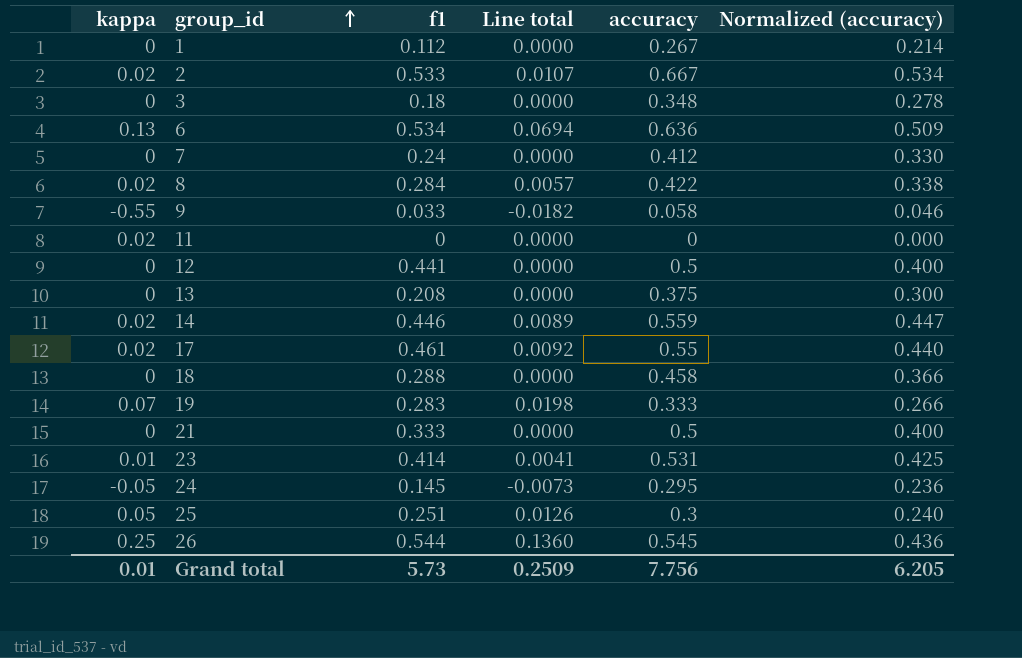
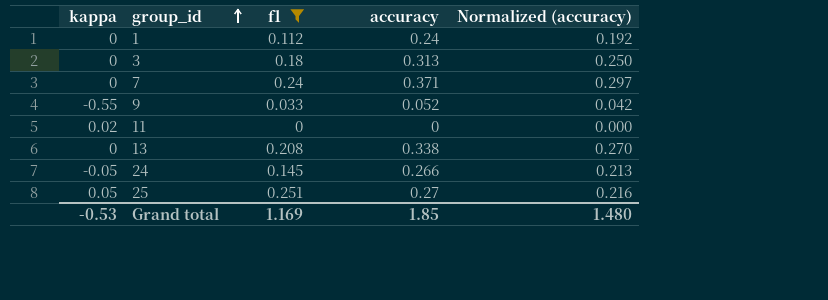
filter: none -> f1 <= 0.251
column Line total | formula: [kappa] * [f1] -> none
1 | accuracy: 0.267 -> 0.24
1 | Normalized (accuracy): 0.214 -> 0.192
3 | accuracy: 0.348 -> 0.313
3 | Normalized (accuracy): 0.278 -> 0.250
7 | accuracy: 0.412 -> 0.371
7 | Normalized (accuracy): 0.330 -> 0.297
9 | accuracy: 0.058 -> 0.052
9 | Normalized (accuracy): 0.046 -> 0.042
13 | accuracy: 0.375 -> 0.338
13 | Normalized (accuracy): 0.300 -> 0.270
24 | accuracy: 0.295 -> 0.266
24 | Normalized (accuracy): 0.236 -> 0.213
25 | accuracy: 0.3 -> 0.27
25 | Normalized (accuracy): 0.240 -> 0.216
Grand total | kappa: 0.01 -> -0.53
Grand total | f1: 5.73 -> 1.169
Grand total | accuracy: 7.756 -> 1.85
Grand total | Normalized (accuracy): 6.205 -> 1.480

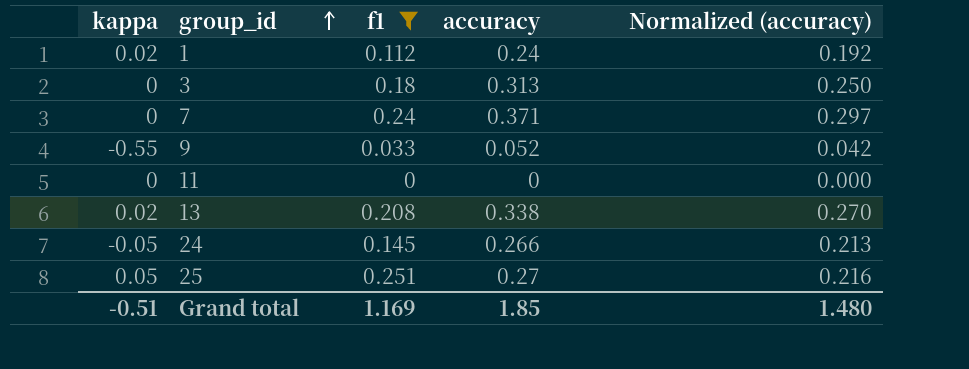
1 | kappa: 0 -> 0.02
11 | kappa: 0.02 -> 0
13 | kappa: 0 -> 0.02
Grand total | kappa: -0.53 -> -0.51

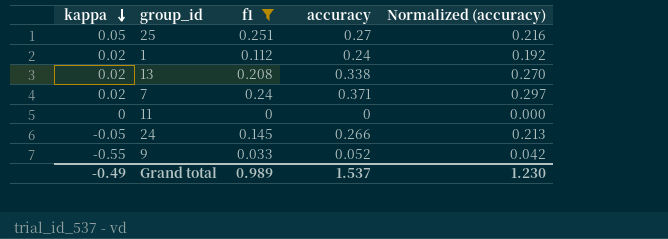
row order: group_id ascending -> kappa descending
row 3: 0 | 0.18 | 0.313 | 0.250 -> none
7 | kappa: 0 -> 0.02
Grand total | kappa: -0.51 -> -0.49
Grand total | f1: 1.169 -> 0.989
Grand total | accuracy: 1.85 -> 1.537
Grand total | Normalized (accuracy): 1.480 -> 1.230

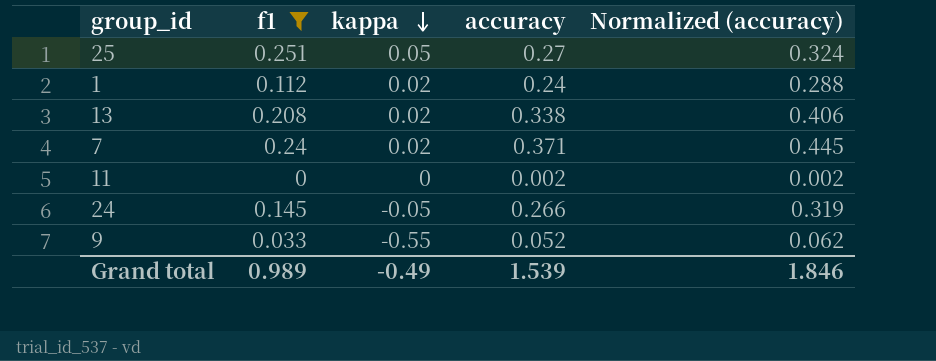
column kappa | position: 1 -> 3
column Normalized (accuracy) | formula: [accuracy] * 0.8 -> [accuracy] * 1.2
11 | accuracy: 0 -> 0.002
Grand total | accuracy: 1.537 -> 1.539
Grand total | Normalized (accuracy): 1.230 -> 1.846

